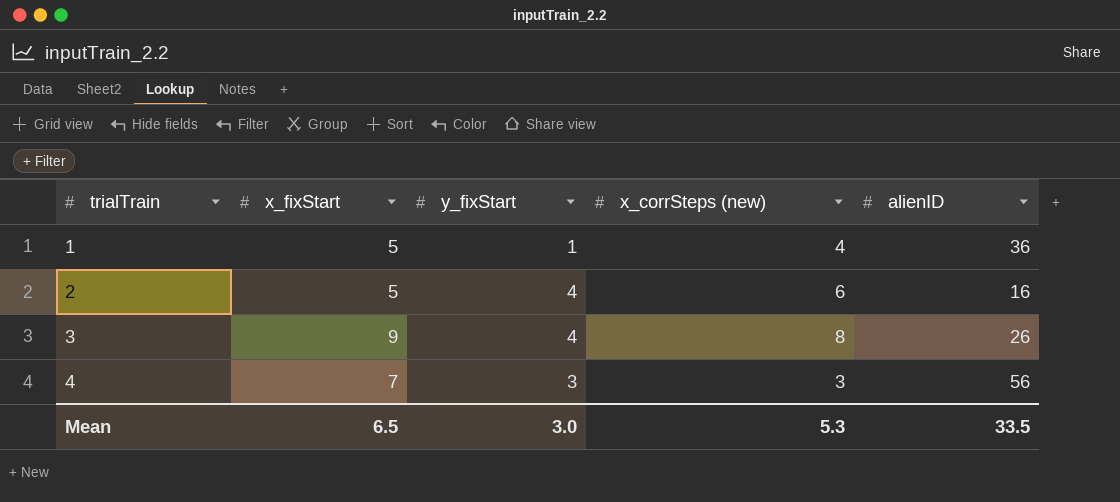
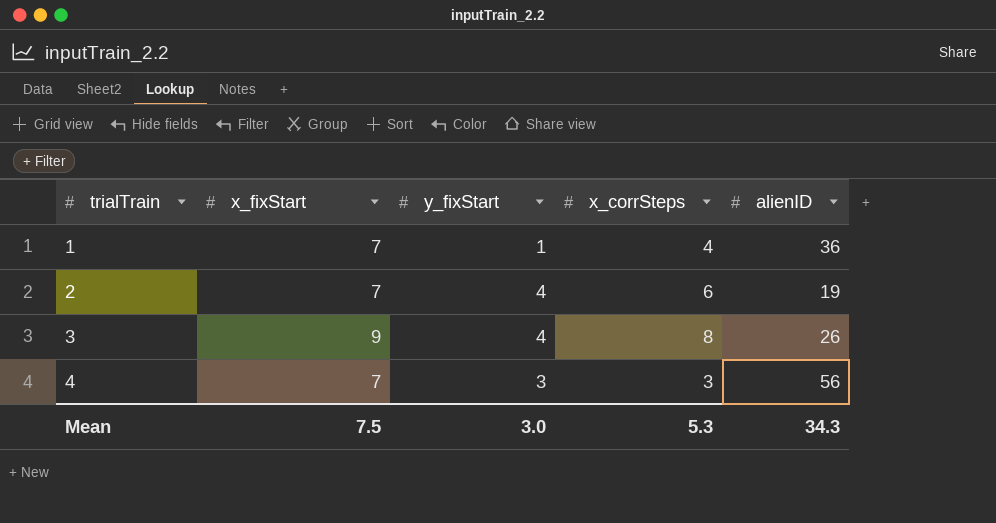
column name: x_corrSteps (new) -> x_corrSteps
1 | x_fixStart: 5 -> 7
2 | x_fixStart: 5 -> 7
2 | alienID: 16 -> 19
Mean | x_fixStart: 6.5 -> 7.5
Mean | alienID: 33.5 -> 34.3

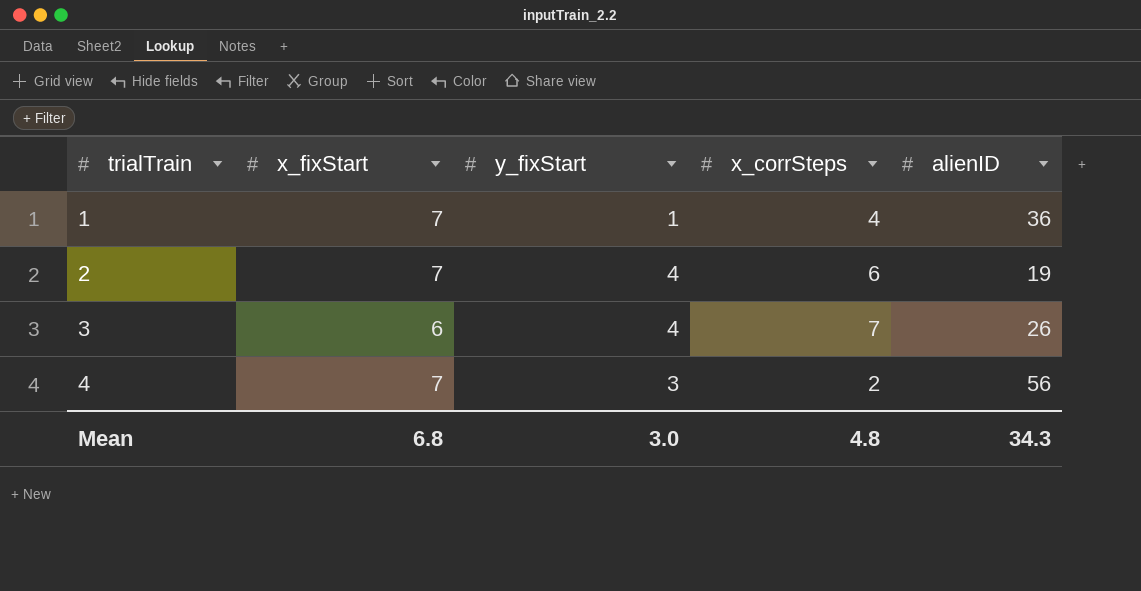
3 | x_fixStart: 9 -> 6
3 | x_corrSteps: 8 -> 7
4 | x_corrSteps: 3 -> 2
Mean | x_fixStart: 7.5 -> 6.8
Mean | x_corrSteps: 5.3 -> 4.8

